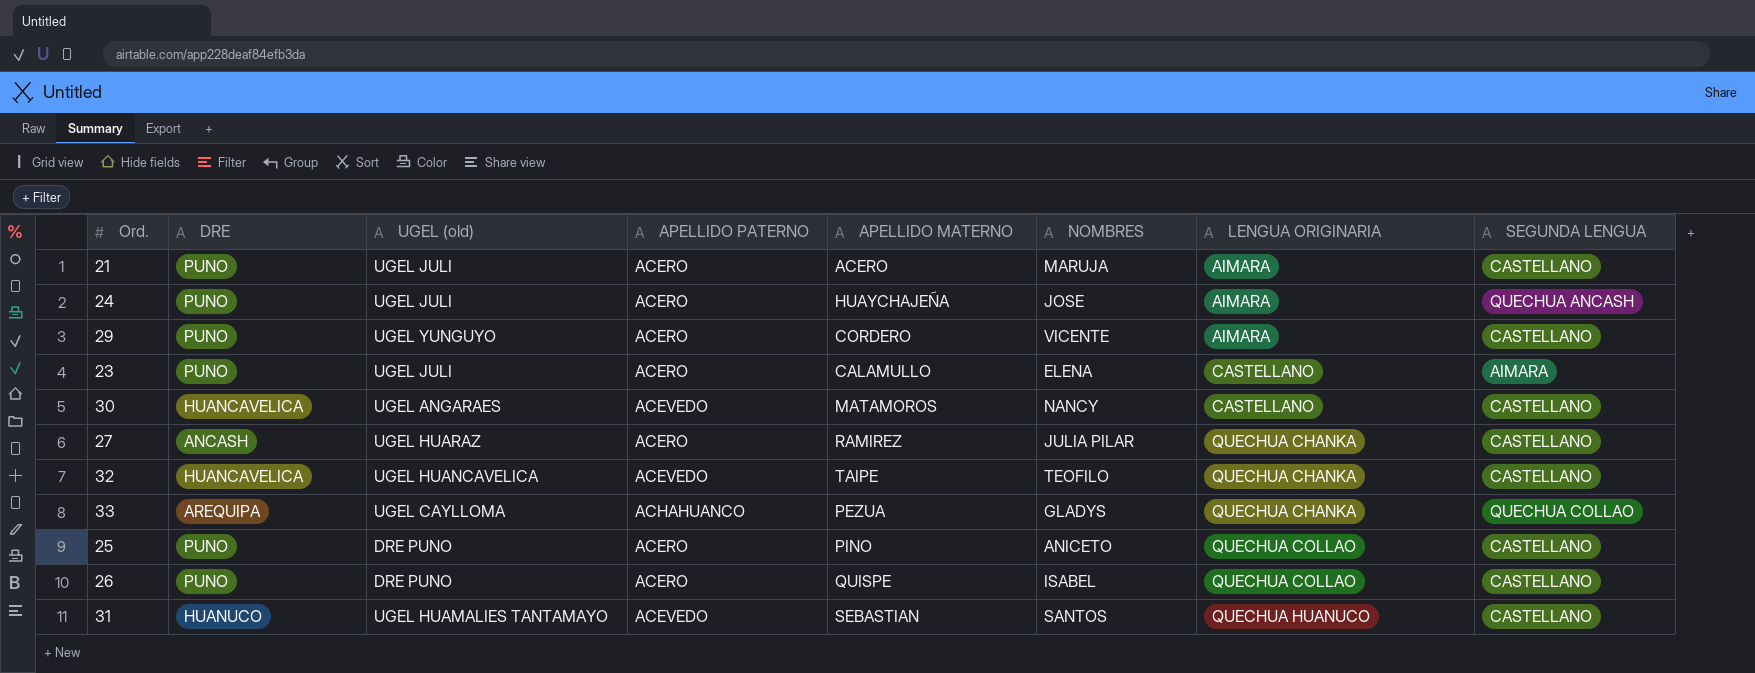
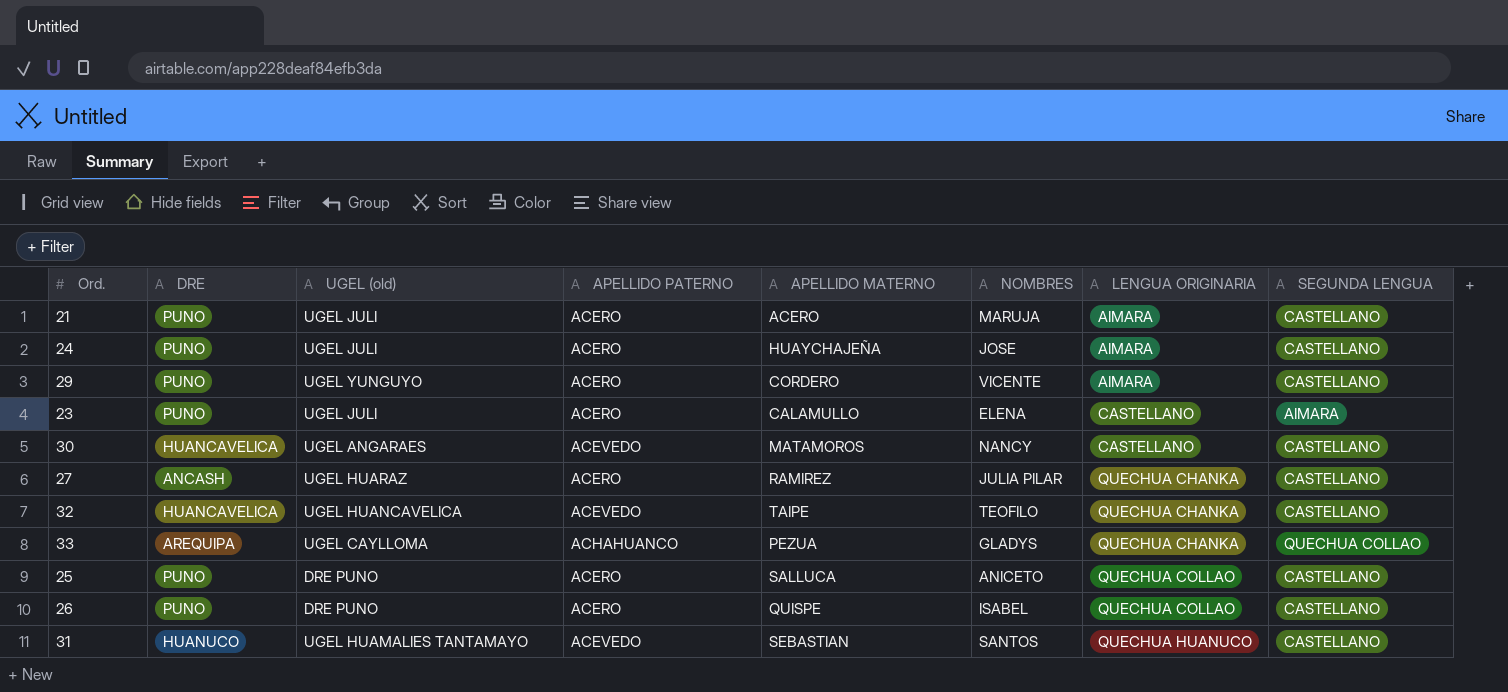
24 | SEGUNDA LENGUA: QUECHUA ANCASH -> CASTELLANO
25 | APELLIDO MATERNO: PINO -> SALLUCA

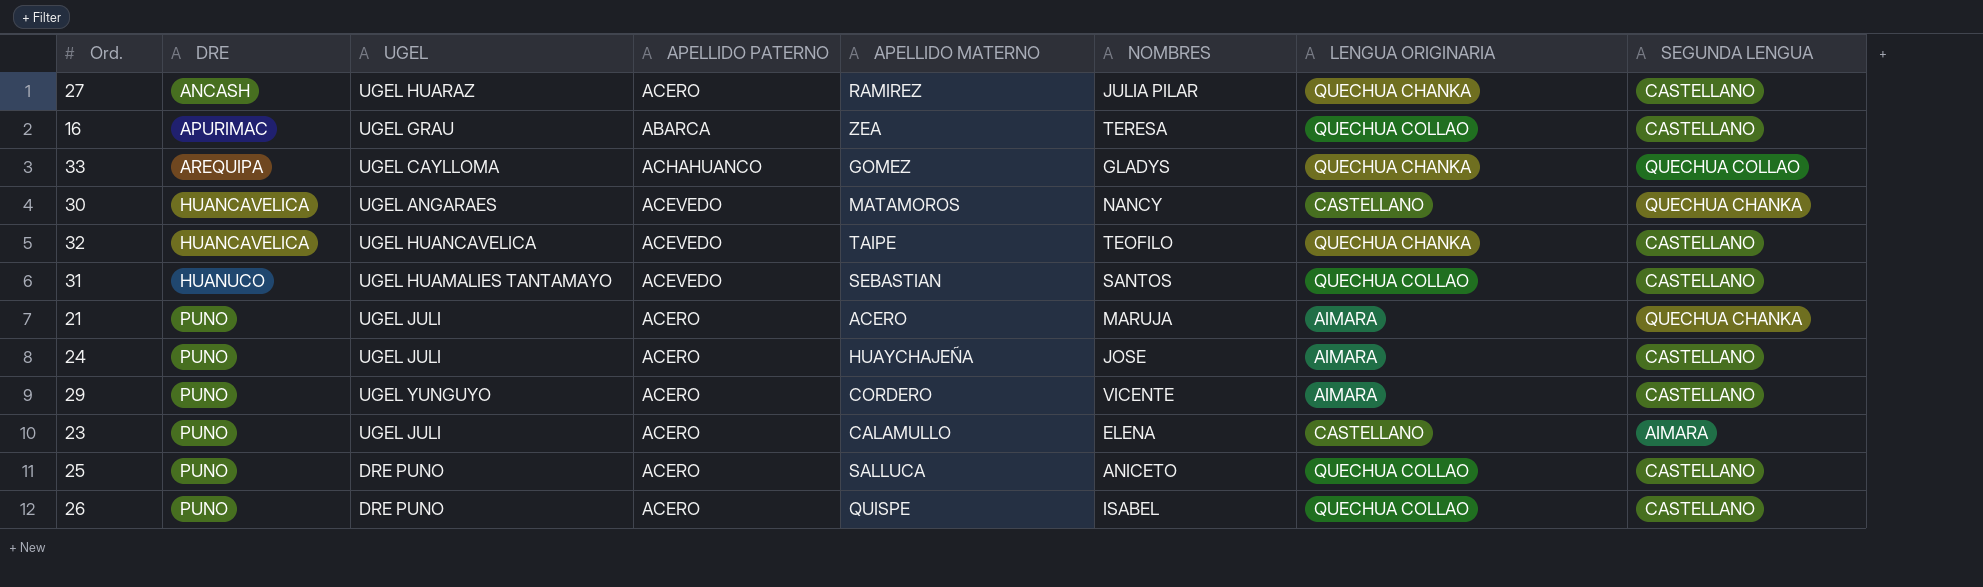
row order: LENGUA ORIGINARIA ascending -> DRE ascending
column name: UGEL (old) -> UGEL
row 16: none -> APURIMAC | UGEL GRAU | ABARCA | ZEA | TERESA | QUECHUA COLLAO | CASTELLANO
33 | APELLIDO MATERNO: PEZUA -> GOMEZ
30 | SEGUNDA LENGUA: CASTELLANO -> QUECHUA CHANKA
31 | LENGUA ORIGINARIA: QUECHUA HUANUCO -> QUECHUA COLLAO
21 | SEGUNDA LENGUA: CASTELLANO -> QUECHUA CHANKA

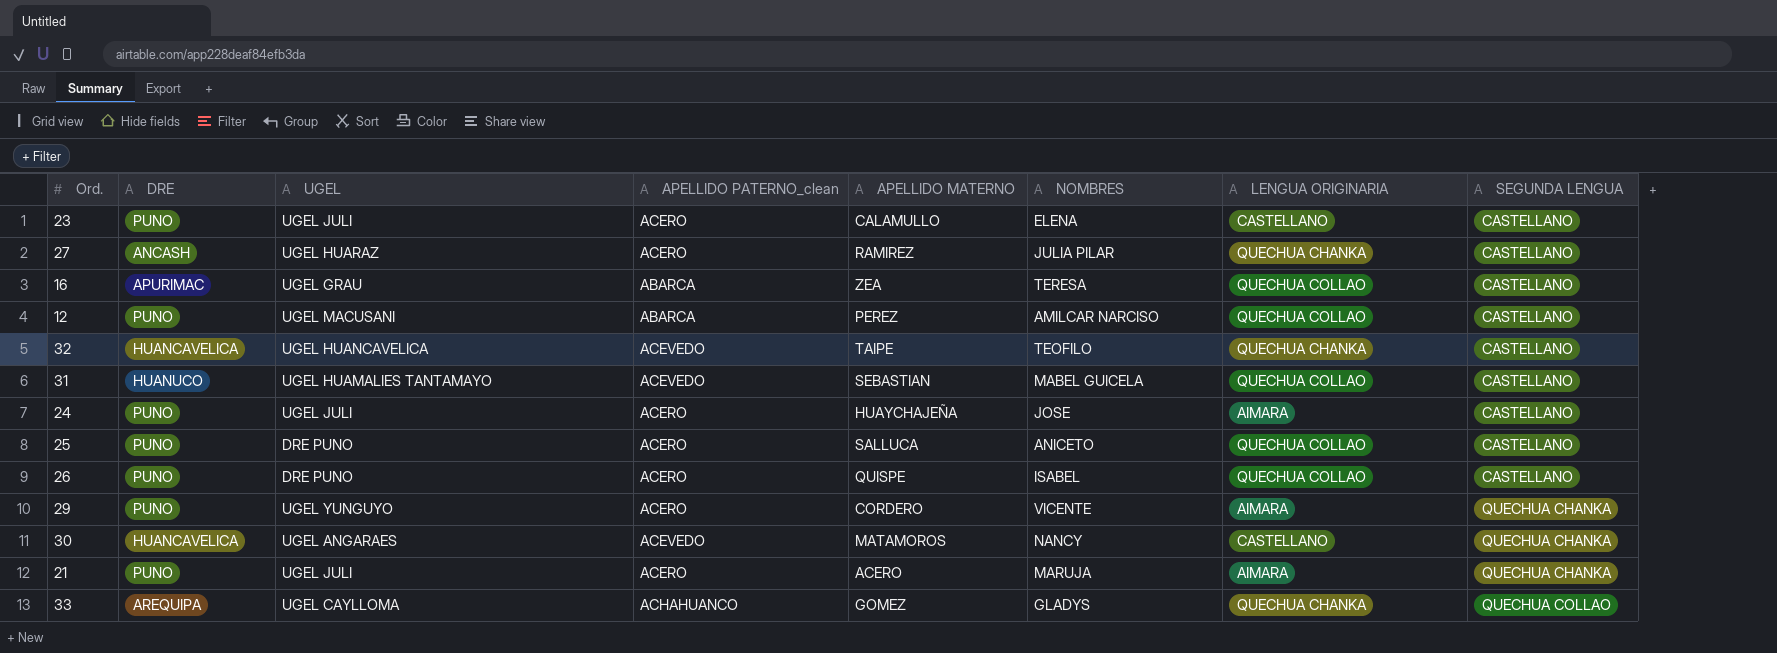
row order: DRE ascending -> SEGUNDA LENGUA ascending
column name: APELLIDO PATERNO -> APELLIDO PATERNO_clean
23 | SEGUNDA LENGUA: AIMARA -> CASTELLANO
row 12: none -> PUNO | UGEL MACUSANI | ABARCA | PEREZ | AMILCAR NARCISO | QUECHUA COLLAO | CASTELLANO
31 | NOMBRES: SANTOS -> MABEL GUICELA
29 | SEGUNDA LENGUA: CASTELLANO -> QUECHUA CHANKA

